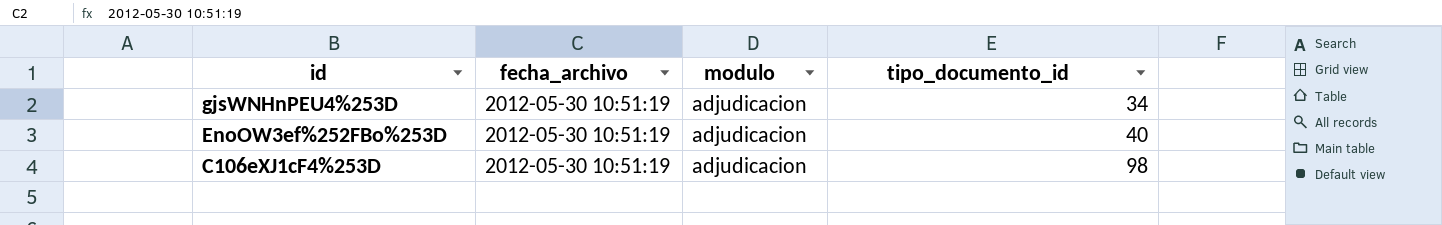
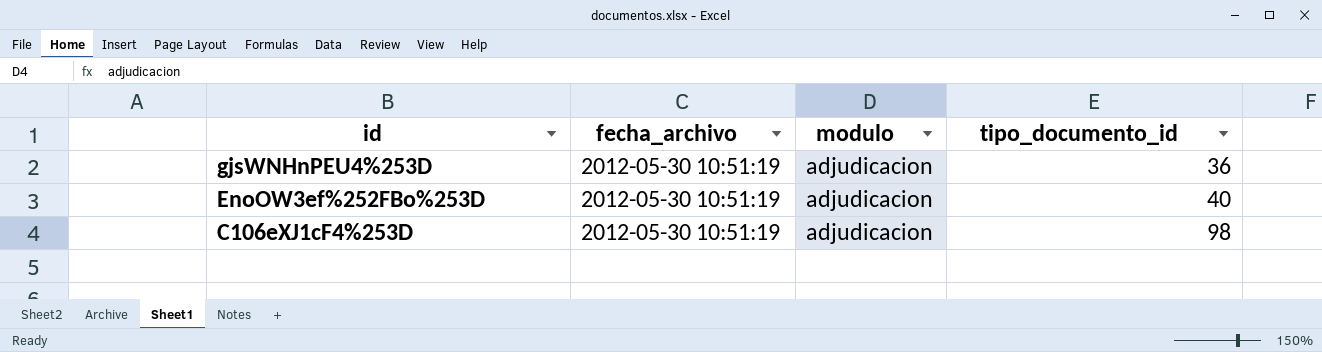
gjsWNHnPEU4%253D | tipo_documento_id: 34 -> 36

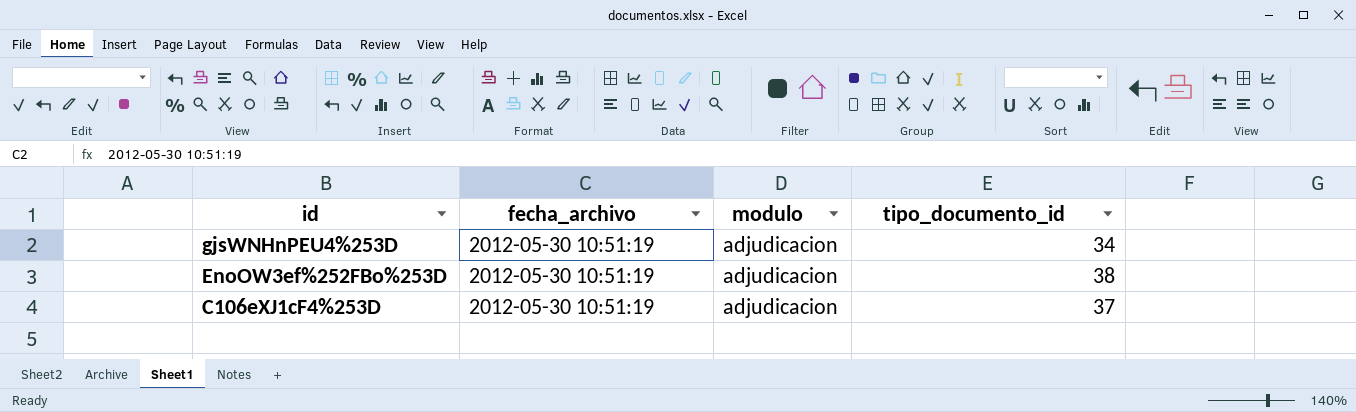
gjsWNHnPEU4%253D | tipo_documento_id: 36 -> 34
EnoOW3ef%252FBo%253D | tipo_documento_id: 40 -> 38
C106eXJ1cF4%253D | tipo_documento_id: 98 -> 37

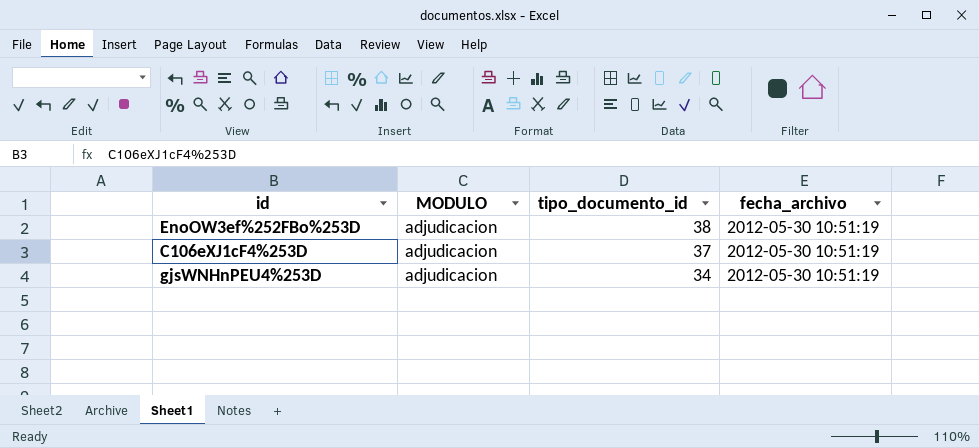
row order: id descending -> tipo_documento_id descending
column name: modulo -> MODULO
column fecha_archivo | position: 2 -> 4

